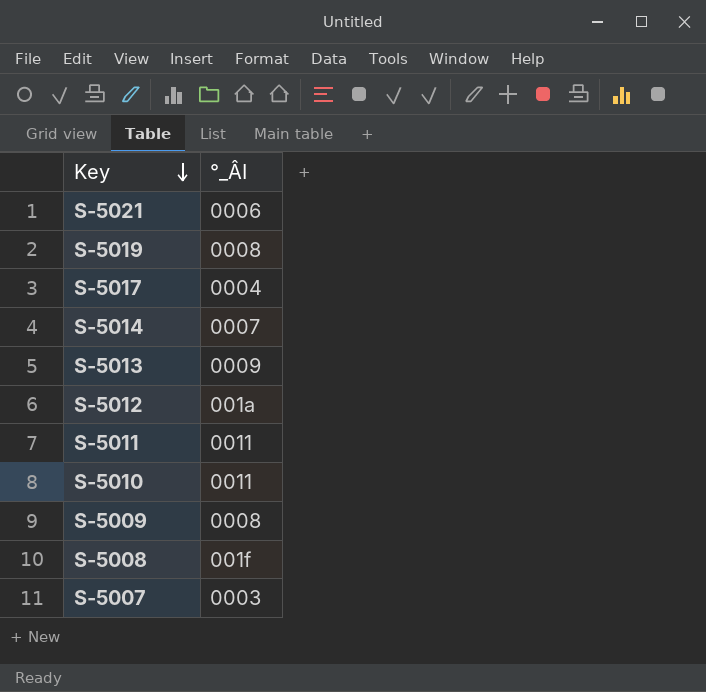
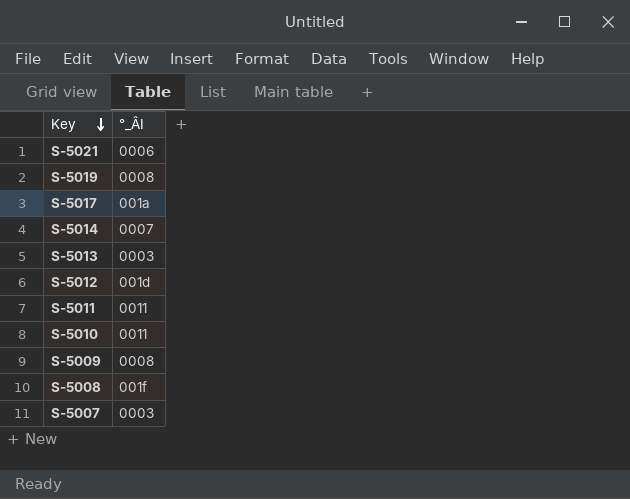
S-5017 | °_ÂI: 0004 -> 001a
S-5013 | °_ÂI: 0009 -> 0003
S-5012 | °_ÂI: 001a -> 001d

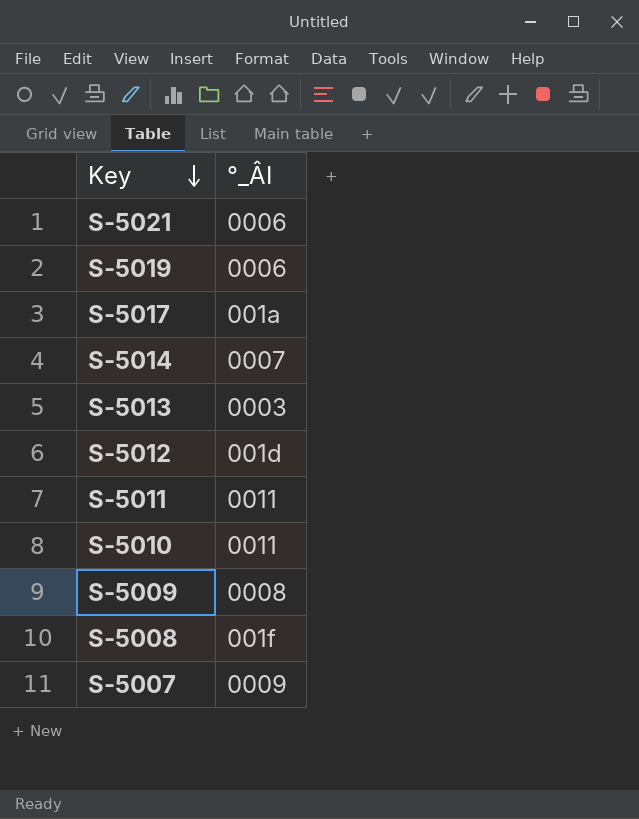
S-5019 | °_ÂI: 0008 -> 0006
S-5007 | °_ÂI: 0003 -> 0009

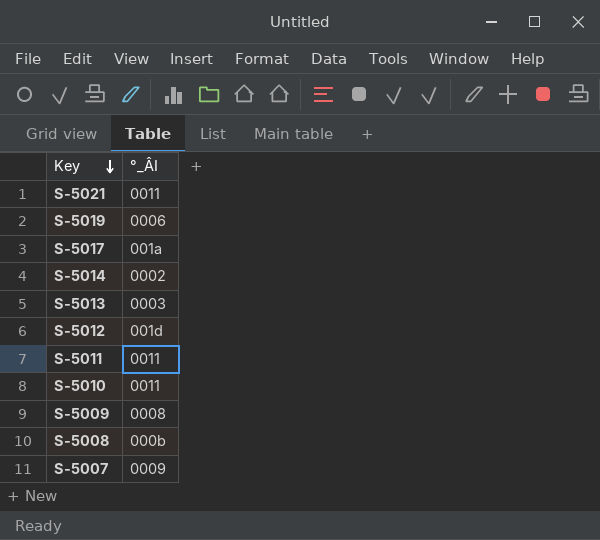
S-5021 | °_ÂI: 0006 -> 0011
S-5014 | °_ÂI: 0007 -> 0002
S-5008 | °_ÂI: 001f -> 000b

